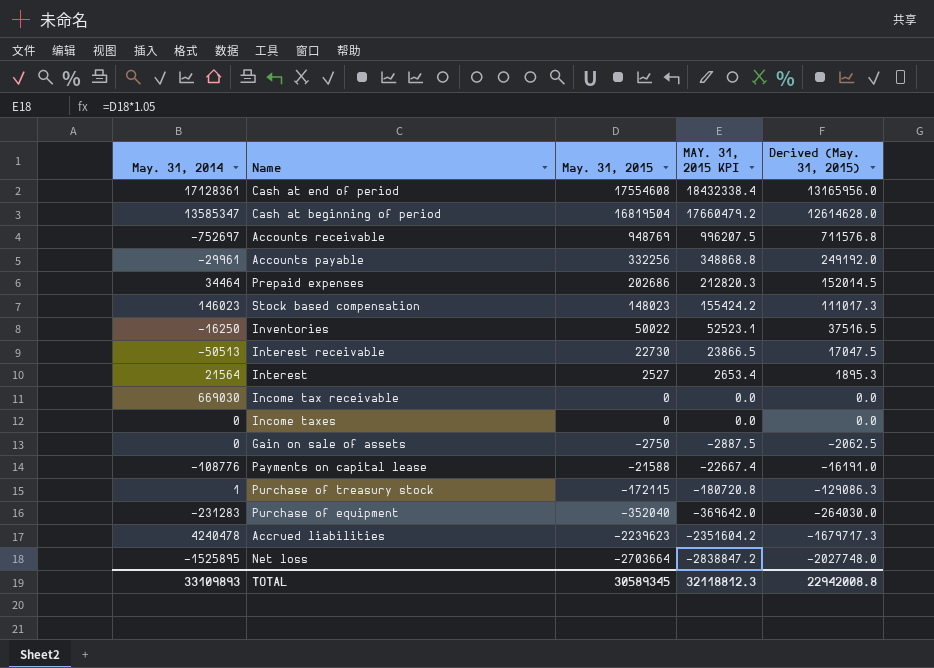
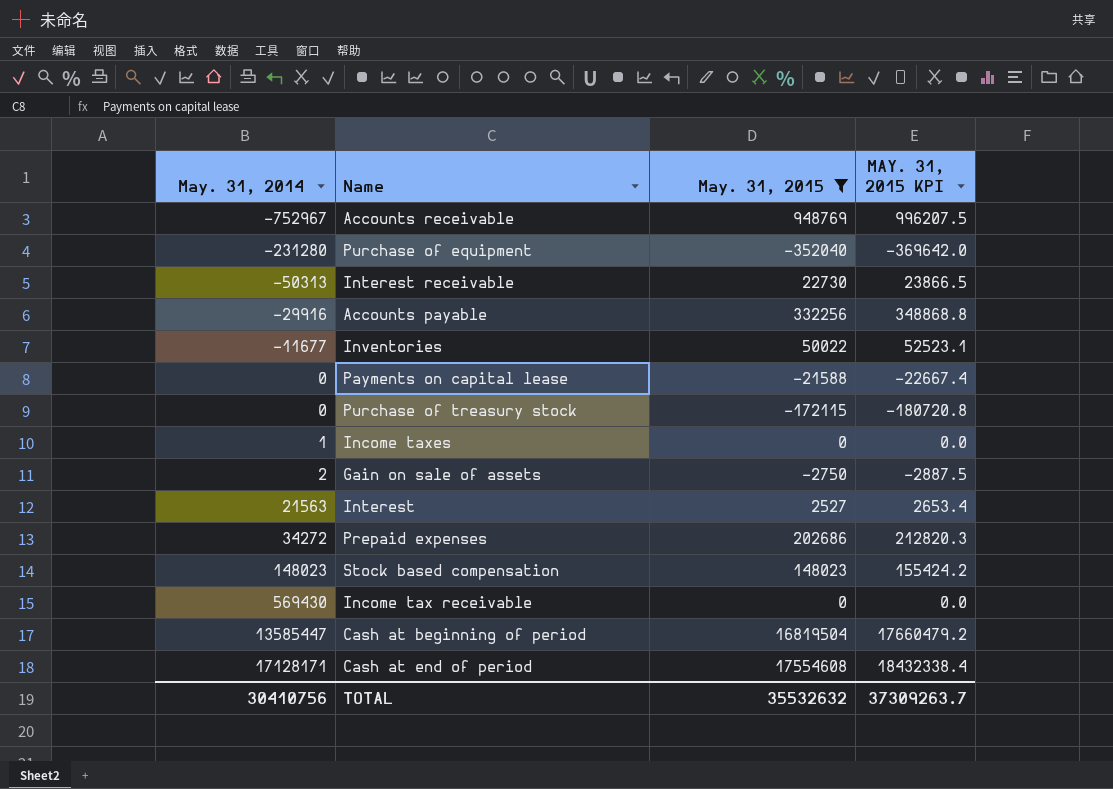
filter: none -> May. 31, 2015 >= -352040
row order: May. 31, 2015 descending -> May. 31, 2014 ascending
column Derived (May. 31, 2015) | formula: [May. 31, 2015] * 0.75 -> none
Accounts receivable | May. 31, 2014: -752697 -> -752967
Purchase of equipment | May. 31, 2014: -231283 -> -231280
Interest receivable | May. 31, 2014: -50513 -> -50313
Accounts payable | May. 31, 2014: -29961 -> -29916
Inventories | May. 31, 2014: -16250 -> -11677
Payments on capital lease | May. 31, 2014: -108776 -> 0
Purchase of treasury stock | May. 31, 2014: 1 -> 0
Income taxes | May. 31, 2014: 0 -> 1
Gain on sale of assets | May. 31, 2014: 0 -> 2
Interest | May. 31, 2014: 21564 -> 21563
Prepaid expenses | May. 31, 2014: 34464 -> 34272
Stock based compensation | May. 31, 2014: 146023 -> 148023
Income tax receivable | May. 31, 2014: 669030 -> 569430
Cash at beginning of period | May. 31, 2014: 13585347 -> 13585447
Cash at end of period | May. 31, 2014: 17128361 -> 17128171
TOTAL | May. 31, 2014: 33109893 -> 30410756
TOTAL | May. 31, 2015: 30589345 -> 35532632
TOTAL | MAY. 31, 2015 KPI: 32118812.3 -> 37309263.7

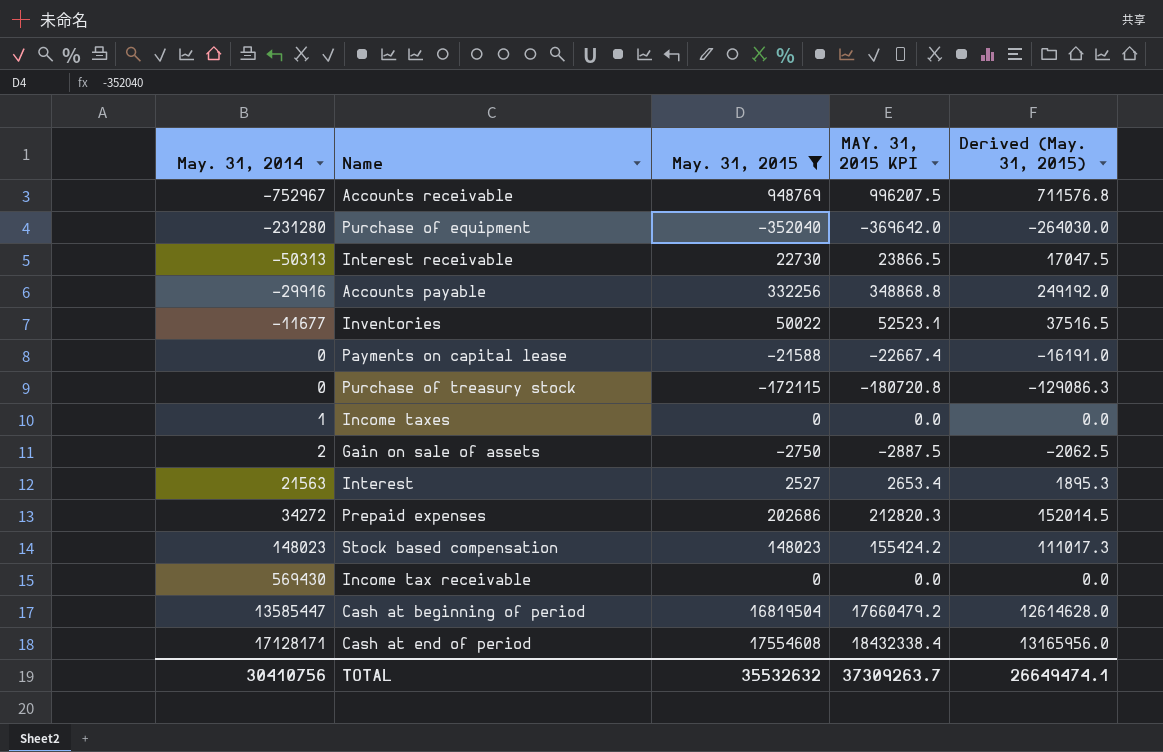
column Derived (May. 31, 2015) | formula: none -> [May. 31, 2015] * 0.75

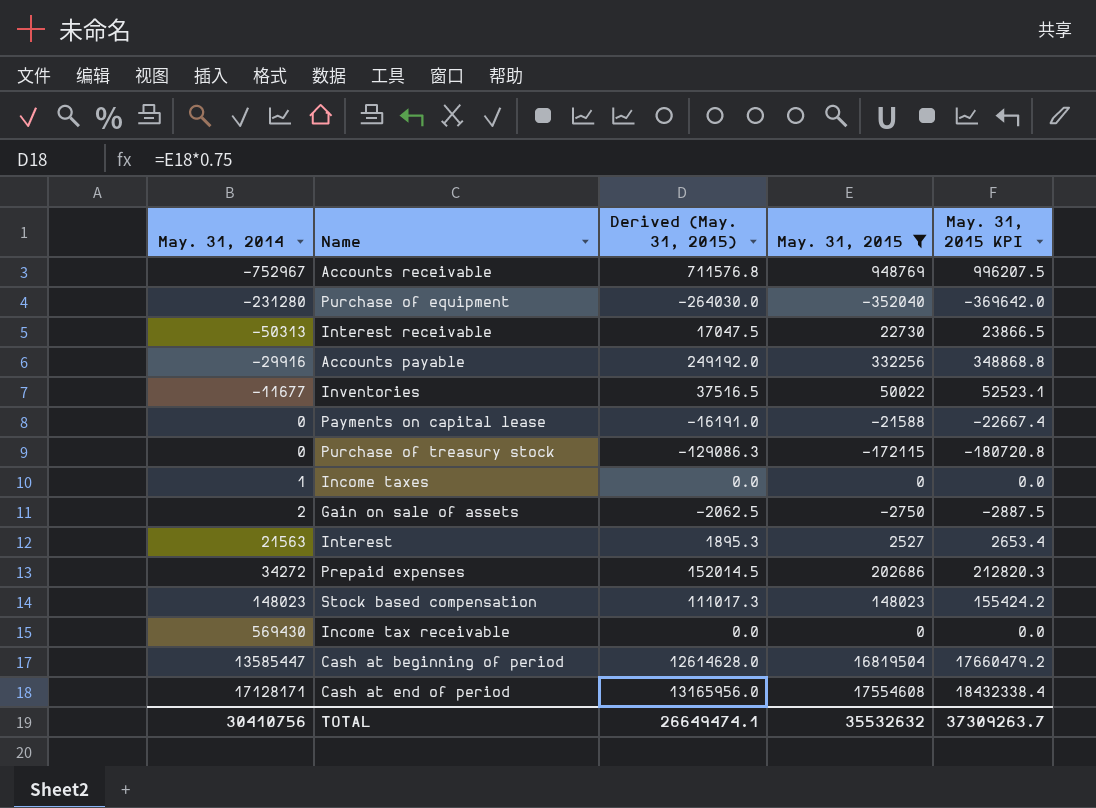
column Derived (May. 31, 2015) | position: 5 -> 3
column name: MAY. 31, 2015 KPI -> May. 31, 2015 KPI

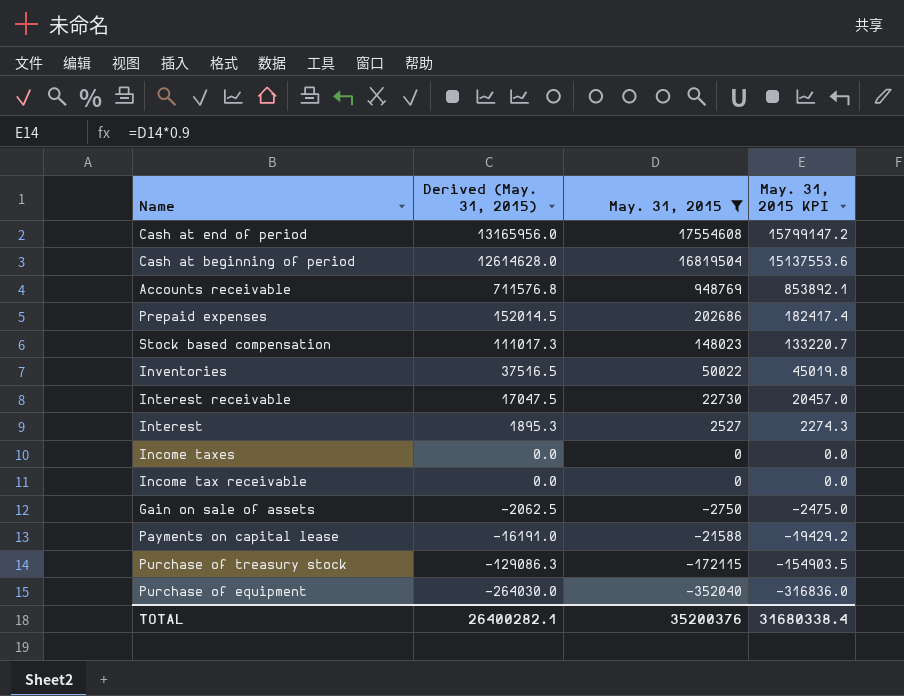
row order: May. 31, 2014 ascending -> Derived (May. 31, 2015) descending
column May. 31, 2014 | position: 1 -> none
column May. 31, 2015 KPI | formula: [May. 31, 2015] * 1.05 -> [May. 31, 2015] * 0.9
row Accounts payable: -29916 | 249192.0 | 332256 | 348868.8 -> none
TOTAL | Derived (May. 31, 2015): 26649474.1 -> 26400282.1
TOTAL | May. 31, 2015: 35532632 -> 35200376
TOTAL | May. 31, 2015 KPI: 37309263.7 -> 31680338.4

